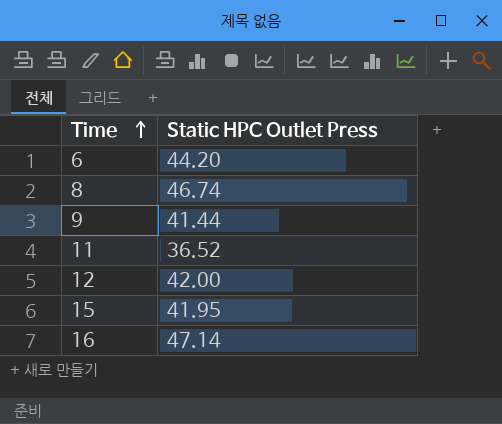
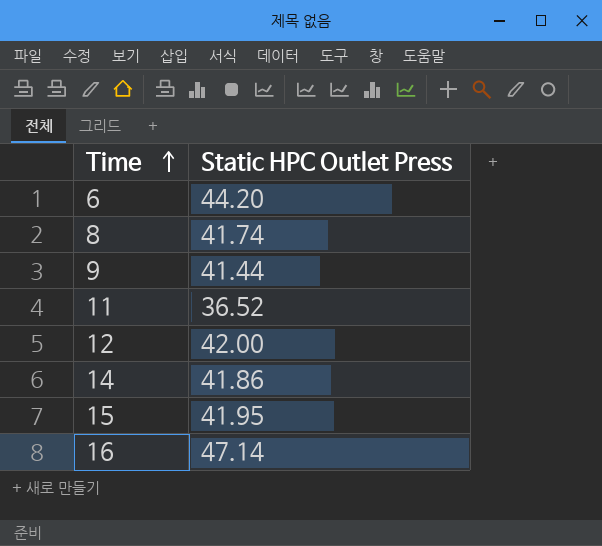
8 | Static HPC Outlet Press: 46.74 -> 41.74
row 14: none -> 41.86

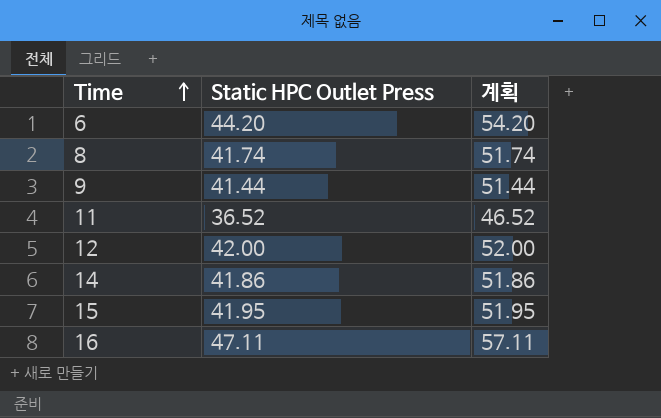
column 계획 | formula: none -> [Static HPC Outlet Press] + 10
16 | Static HPC Outlet Press: 47.14 -> 47.11

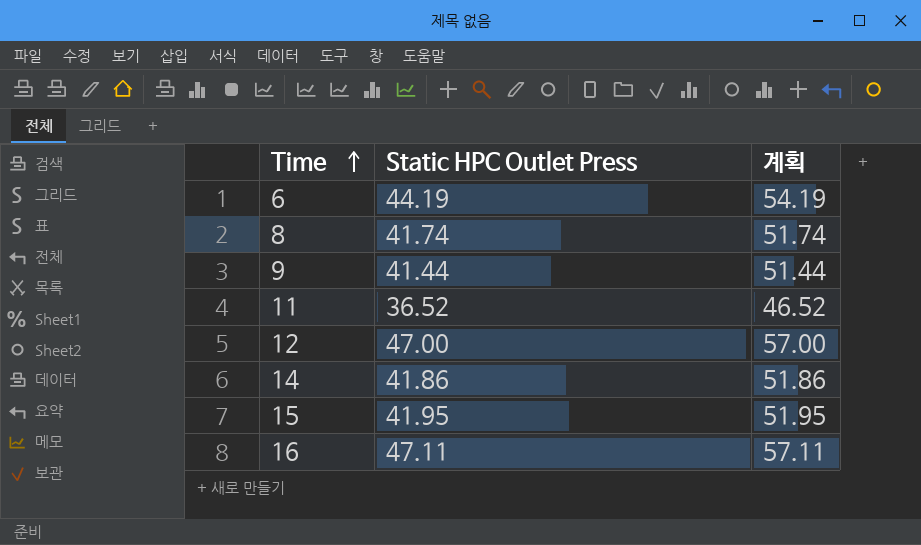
6 | Static HPC Outlet Press: 44.20 -> 44.19
6 | 계획: 54.20 -> 54.19
12 | Static HPC Outlet Press: 42.00 -> 47.00
12 | 계획: 52.00 -> 57.00

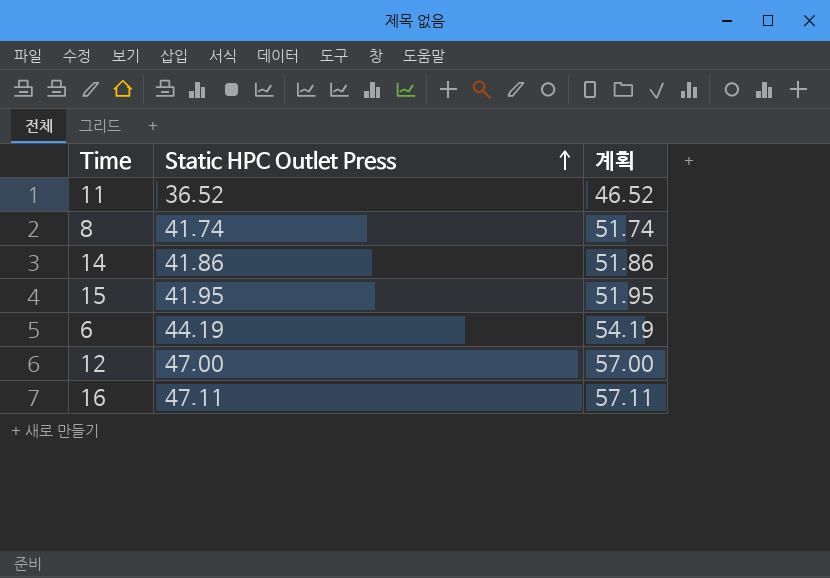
row order: Time ascending -> Static HPC Outlet Press ascending
row 9: 41.44 | 51.44 -> none

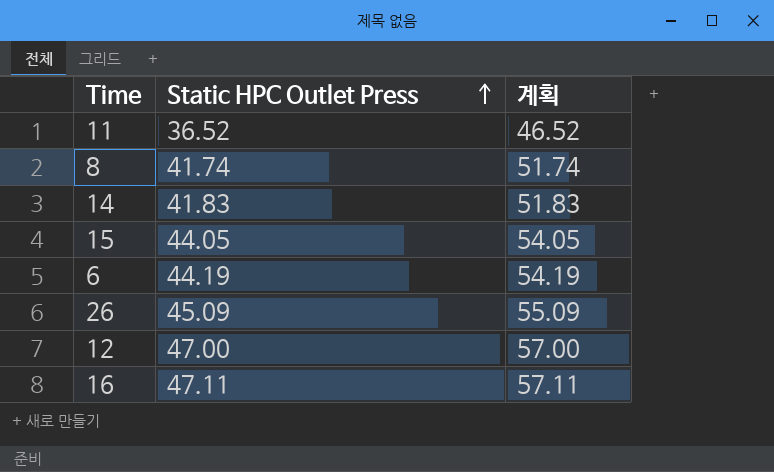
14 | Static HPC Outlet Press: 41.86 -> 41.83
14 | 계획: 51.86 -> 51.83
15 | Static HPC Outlet Press: 41.95 -> 44.05
15 | 계획: 51.95 -> 54.05
row 26: none -> 45.09 | 55.09

